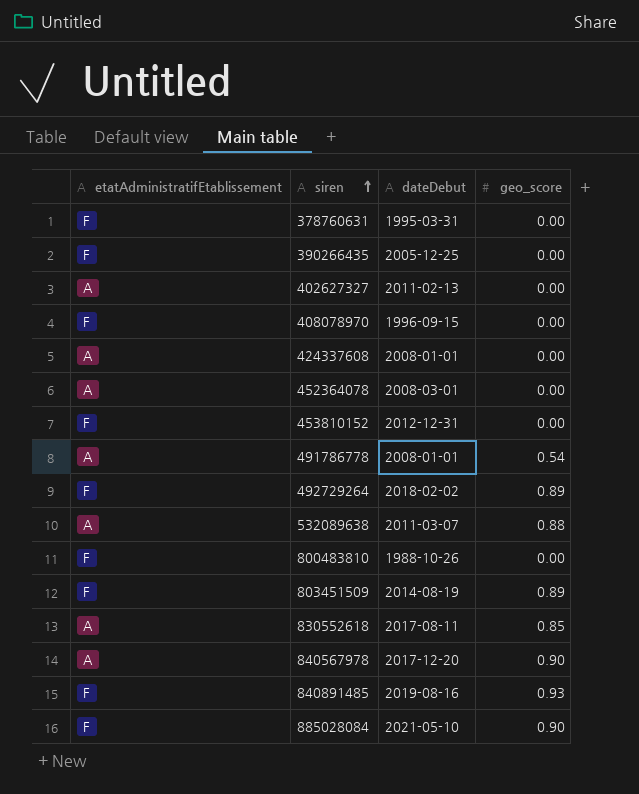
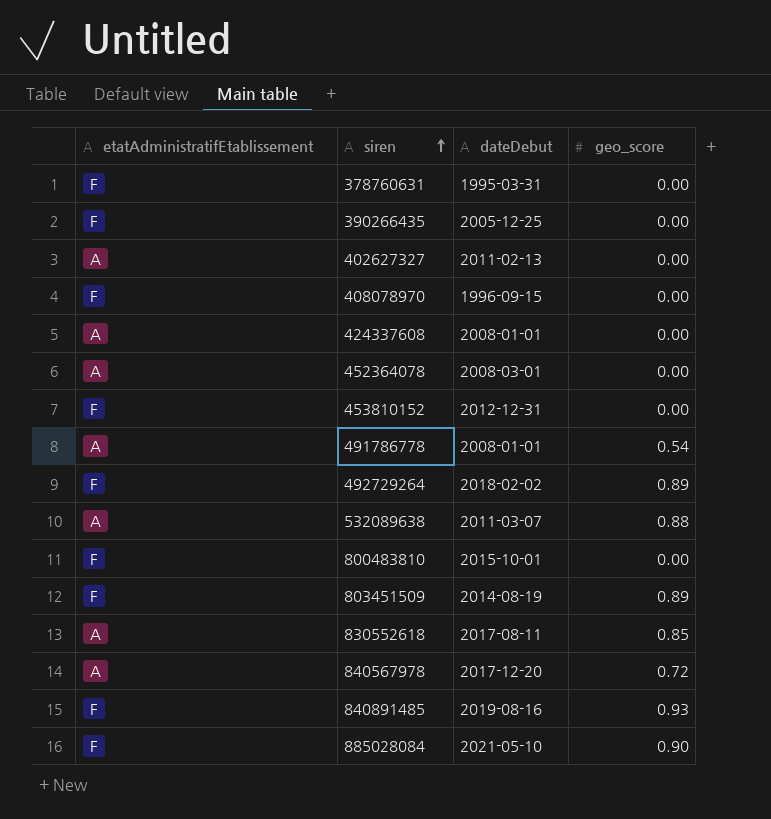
800483810 | dateDebut: 1988-10-26 -> 2015-10-01
840567978 | geo_score: 0.90 -> 0.72

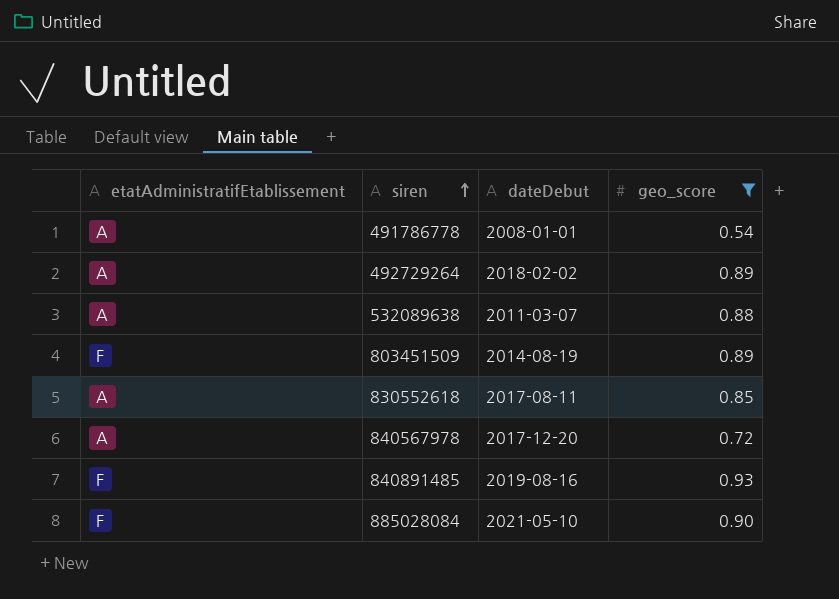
filter: none -> geo_score != 0.00
492729264 | etatAdministratifEtablissement: F -> A

